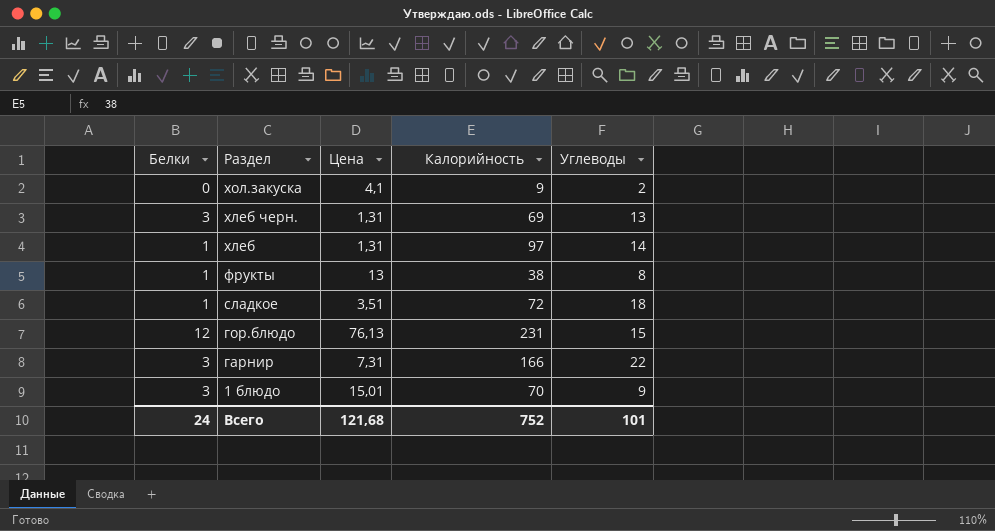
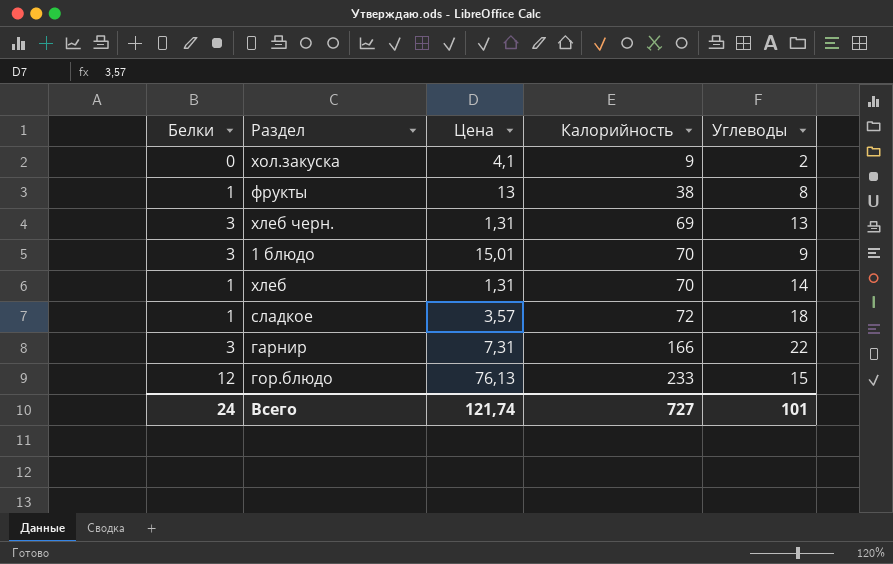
row order: Раздел descending -> Калорийность ascending
хлеб | Калорийность: 97 -> 70
сладкое | Цена: 3,51 -> 3,57
гор.блюдо | Калорийность: 231 -> 233
Всего | Цена: 121,68 -> 121,74
Всего | Калорийность: 752 -> 727

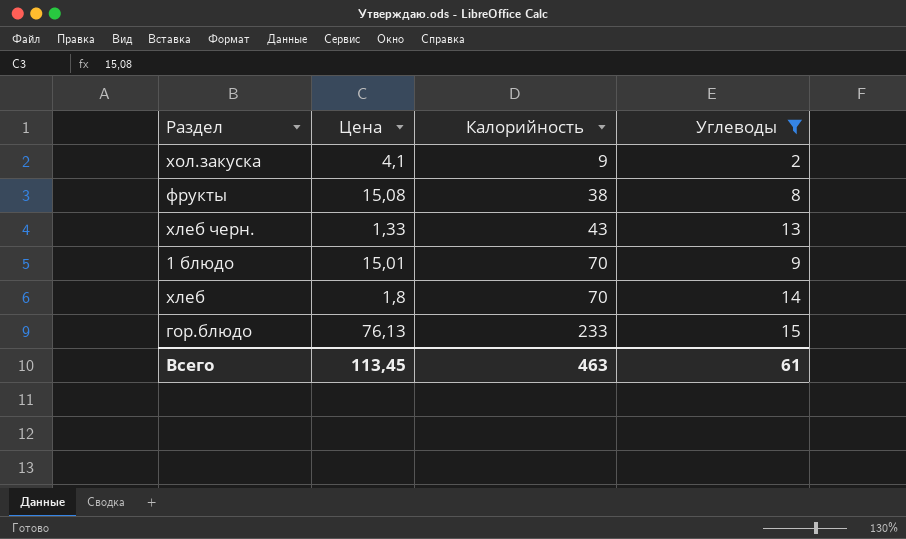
filter: none -> Углеводы <= 15
column Белки | position: 1 -> none
фрукты | Цена: 13 -> 15,08
хлеб черн. | Цена: 1,31 -> 1,33
хлеб черн. | Калорийность: 69 -> 43
хлеб | Цена: 1,31 -> 1,8
Всего | Цена: 121,74 -> 113,45
Всего | Калорийность: 727 -> 463
Всего | Углеводы: 101 -> 61

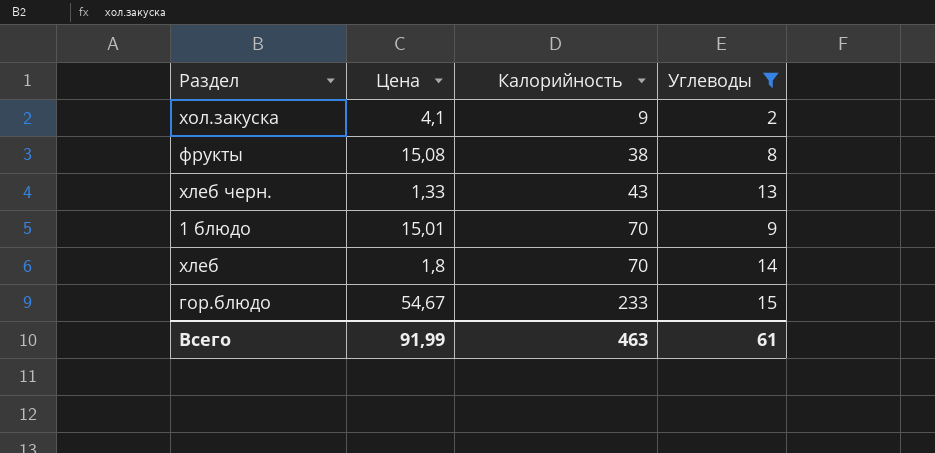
гор.блюдо | Цена: 76,13 -> 54,67
Всего | Цена: 113,45 -> 91,99

